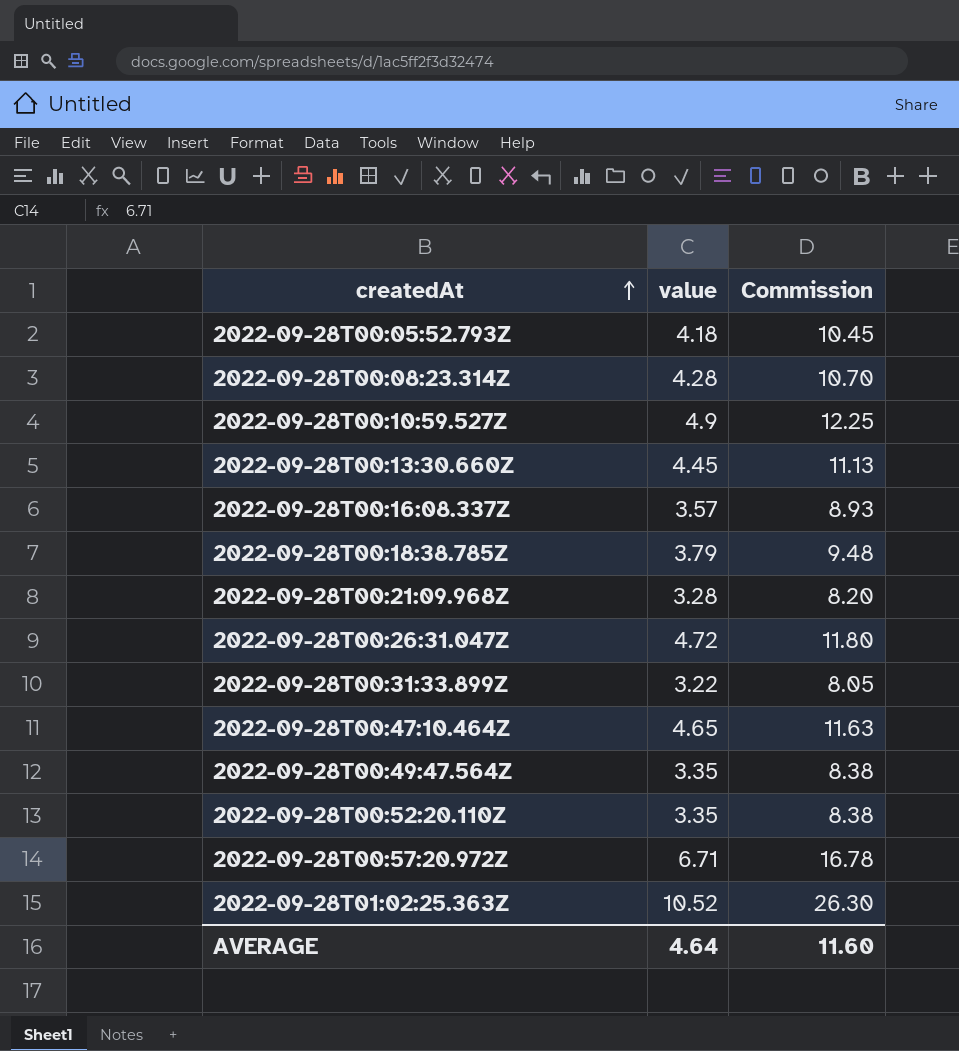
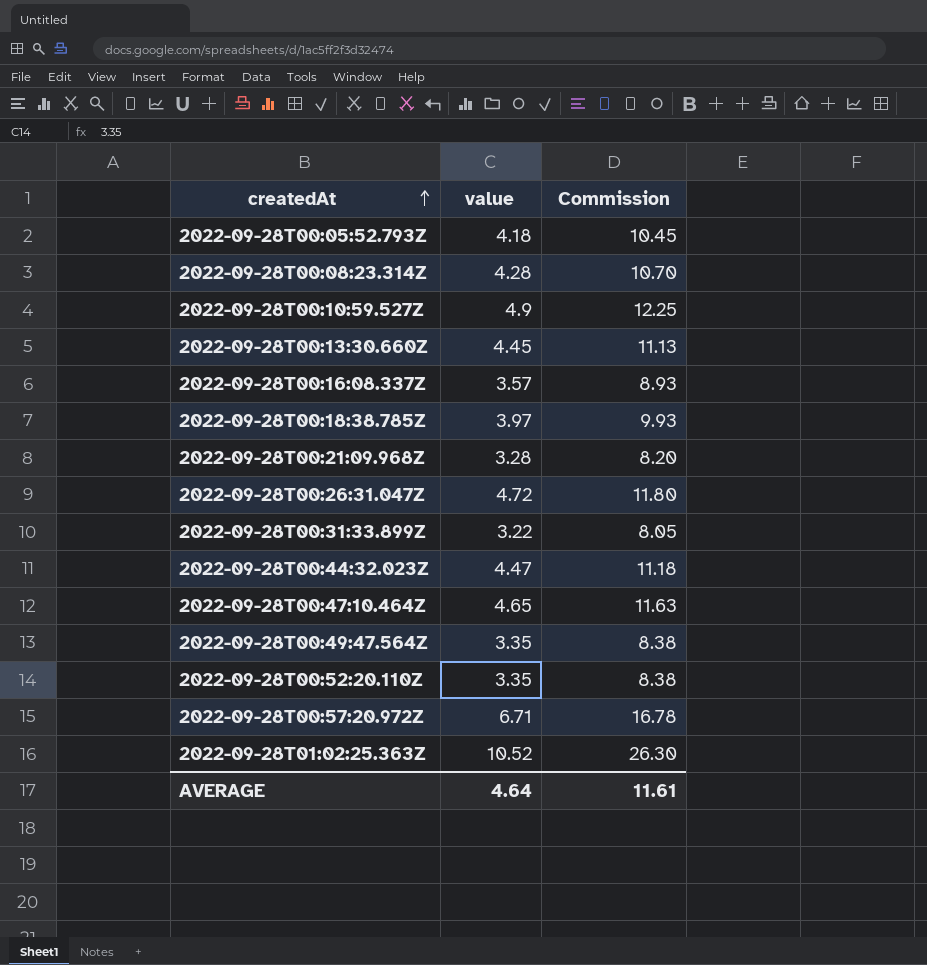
2022-09-28T00:18:38.785Z | value: 3.79 -> 3.97
2022-09-28T00:18:38.785Z | Commission: 9.48 -> 9.93
row 2022-09-28T00:44:32.023Z: none -> 4.47 | 11.18
AVERAGE | Commission: 11.60 -> 11.61

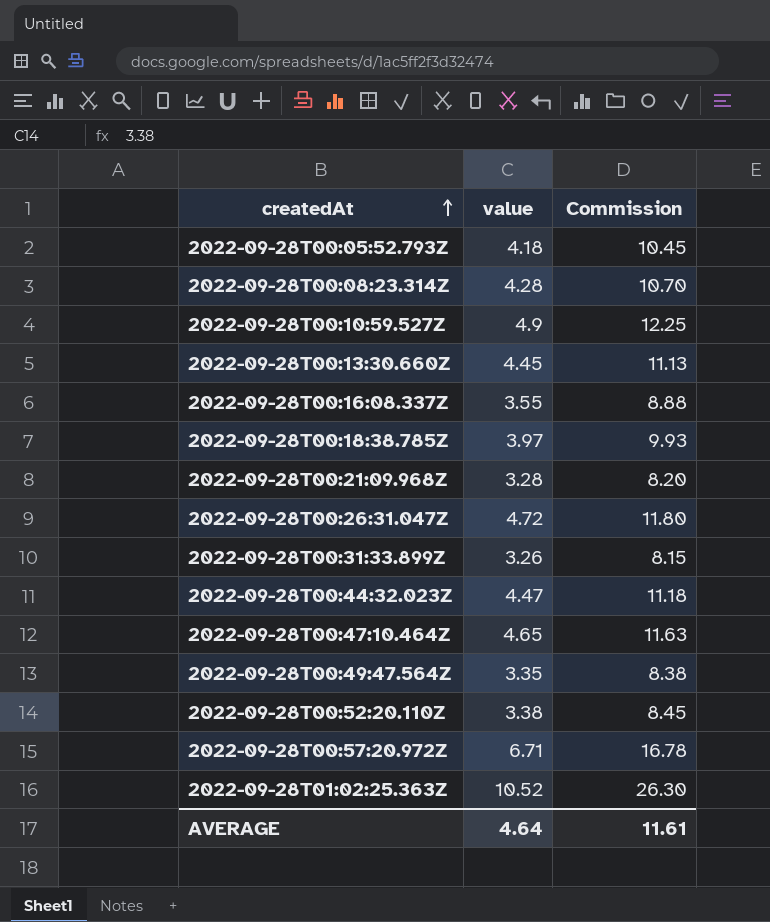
2022-09-28T00:16:08.337Z | value: 3.57 -> 3.55
2022-09-28T00:16:08.337Z | Commission: 8.93 -> 8.88
2022-09-28T00:31:33.899Z | value: 3.22 -> 3.26
2022-09-28T00:31:33.899Z | Commission: 8.05 -> 8.15
2022-09-28T00:52:20.110Z | value: 3.35 -> 3.38
2022-09-28T00:52:20.110Z | Commission: 8.38 -> 8.45

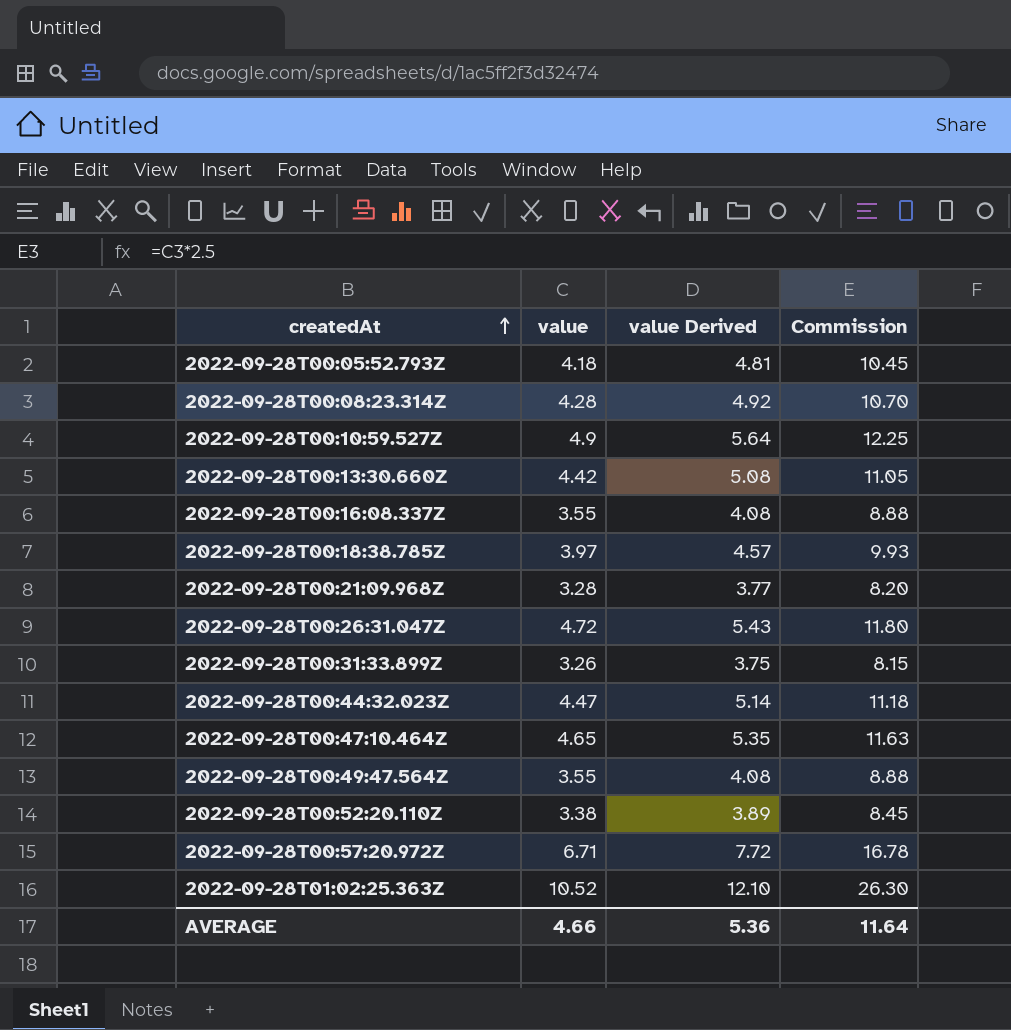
column value Derived | formula: none -> [value] * 1.15
2022-09-28T00:13:30.660Z | value: 4.45 -> 4.42
2022-09-28T00:13:30.660Z | Commission: 11.13 -> 11.05
2022-09-28T00:49:47.564Z | value: 3.35 -> 3.55
2022-09-28T00:49:47.564Z | Commission: 8.38 -> 8.88
AVERAGE | value: 4.64 -> 4.66
AVERAGE | Commission: 11.61 -> 11.64

